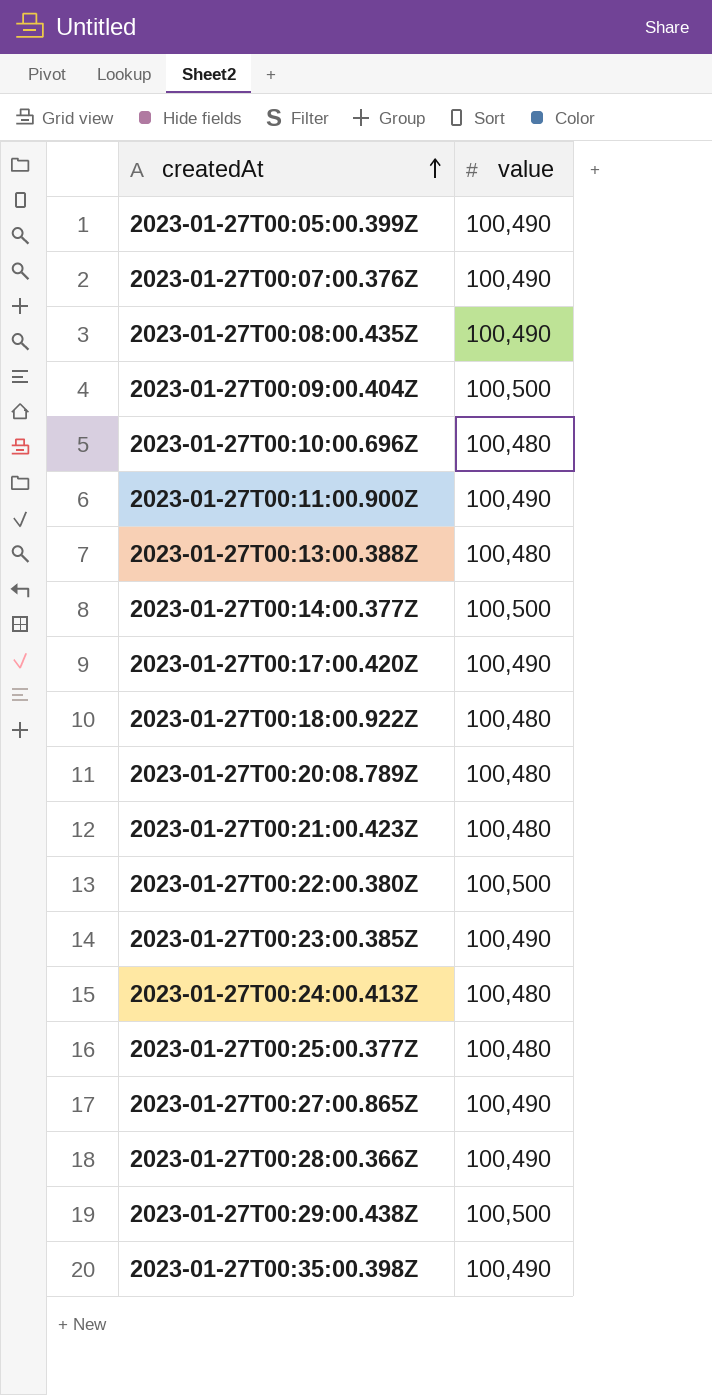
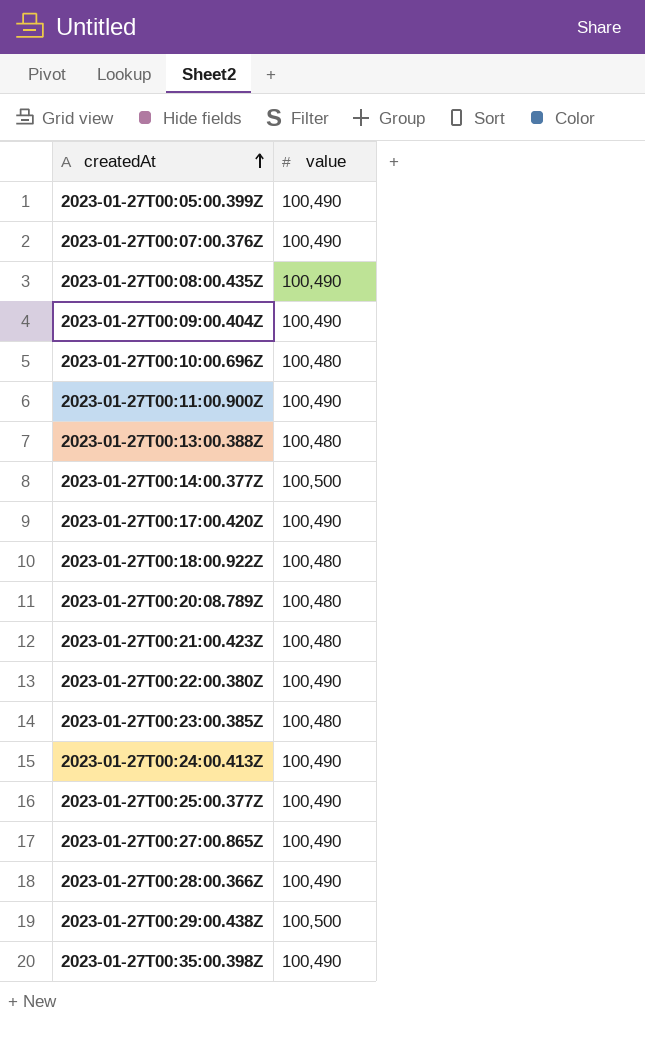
2023-01-27T00:09:00.404Z | value: 100,500 -> 100,490
2023-01-27T00:22:00.380Z | value: 100,500 -> 100,490
2023-01-27T00:23:00.385Z | value: 100,490 -> 100,480
2023-01-27T00:24:00.413Z | value: 100,480 -> 100,490
2023-01-27T00:25:00.377Z | value: 100,480 -> 100,490

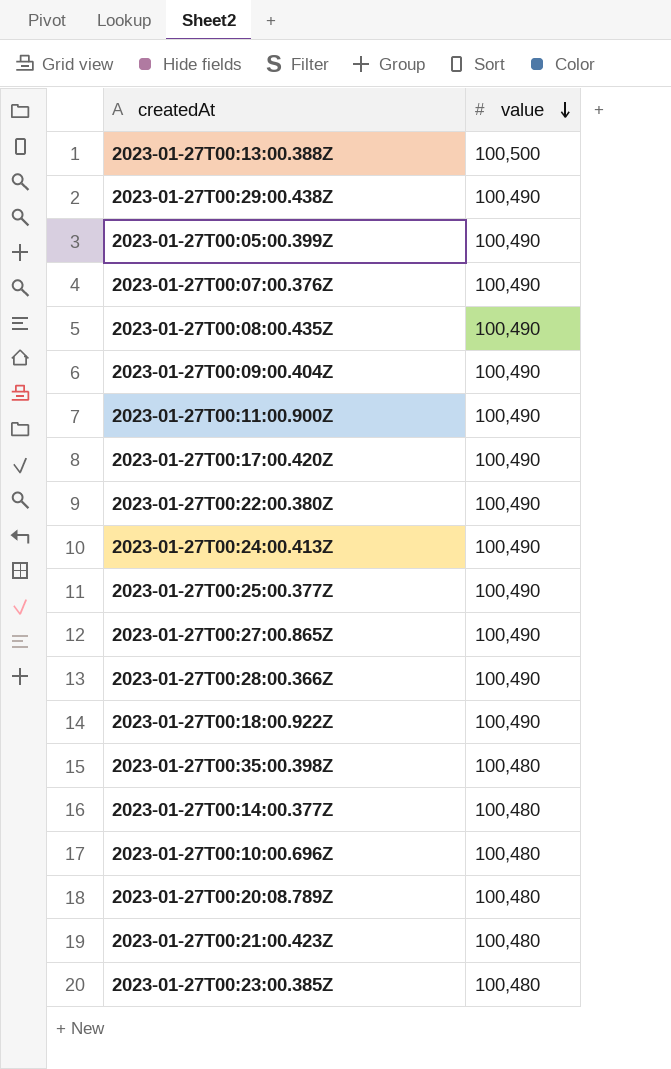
row order: createdAt ascending -> value descending
2023-01-27T00:13:00.388Z | value: 100,480 -> 100,500
2023-01-27T00:29:00.438Z | value: 100,500 -> 100,490
2023-01-27T00:18:00.922Z | value: 100,480 -> 100,490
2023-01-27T00:35:00.398Z | value: 100,490 -> 100,480
2023-01-27T00:14:00.377Z | value: 100,500 -> 100,480

